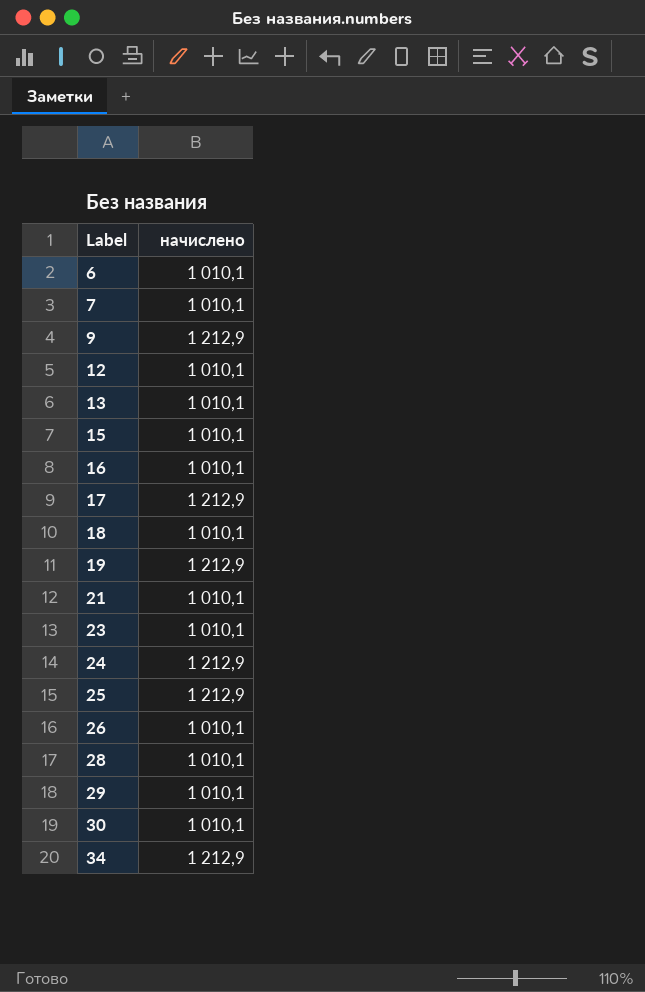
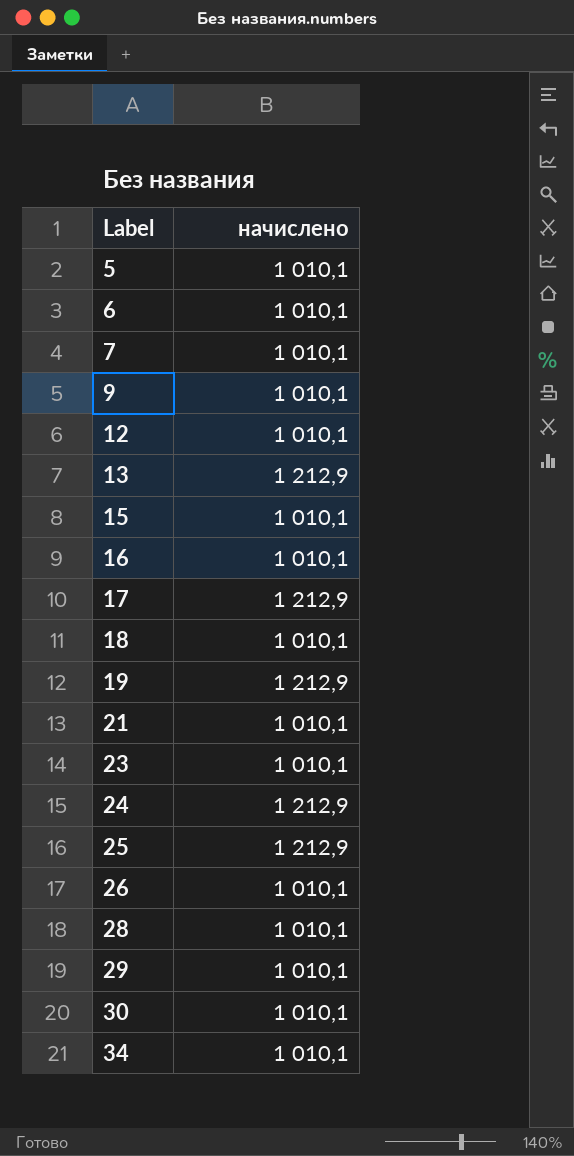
row 5: none -> 1 010,1
9 | начислено: 1 212,9 -> 1 010,1
13 | начислено: 1 010,1 -> 1 212,9
34 | начислено: 1 212,9 -> 1 010,1

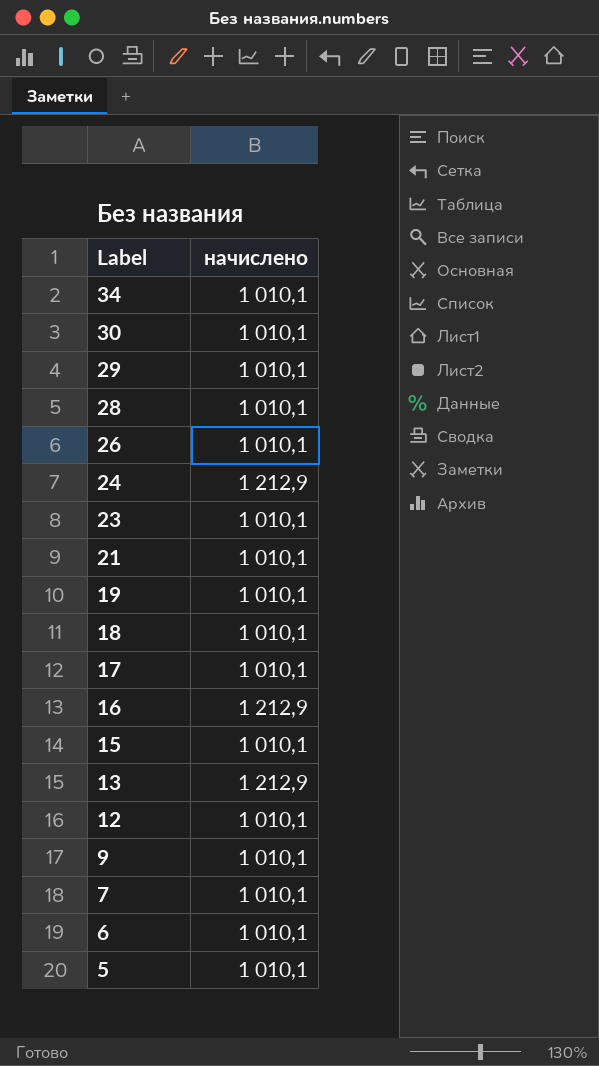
row order: Label ascending -> Label descending
row 25: 1 212,9 -> none
19 | начислено: 1 212,9 -> 1 010,1
17 | начислено: 1 212,9 -> 1 010,1
16 | начислено: 1 010,1 -> 1 212,9

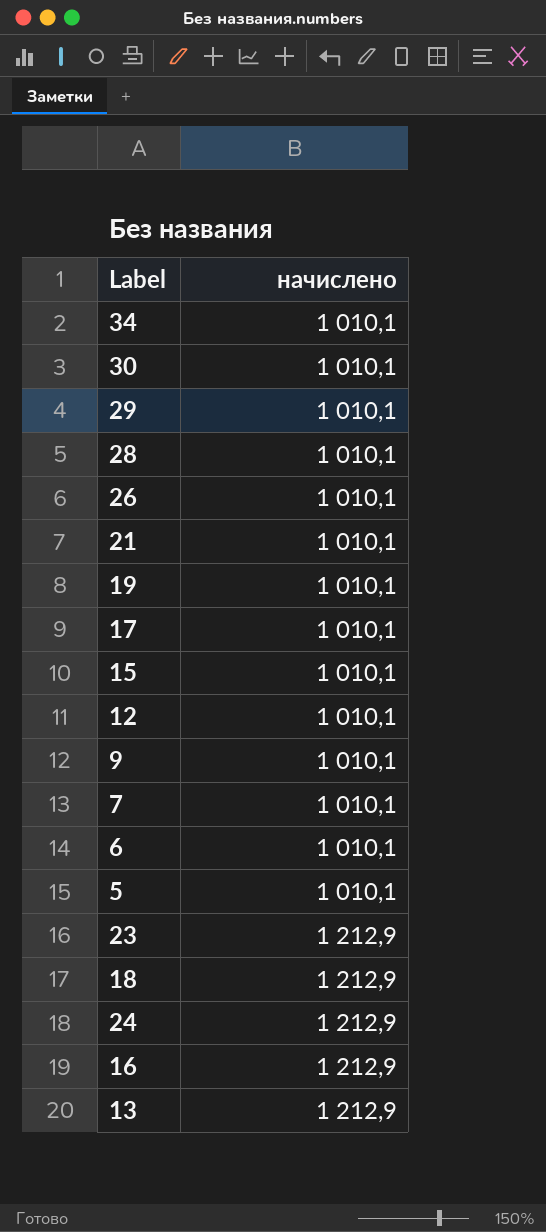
row order: Label descending -> начислено ascending
23 | начислено: 1 010,1 -> 1 212,9
18 | начислено: 1 010,1 -> 1 212,9

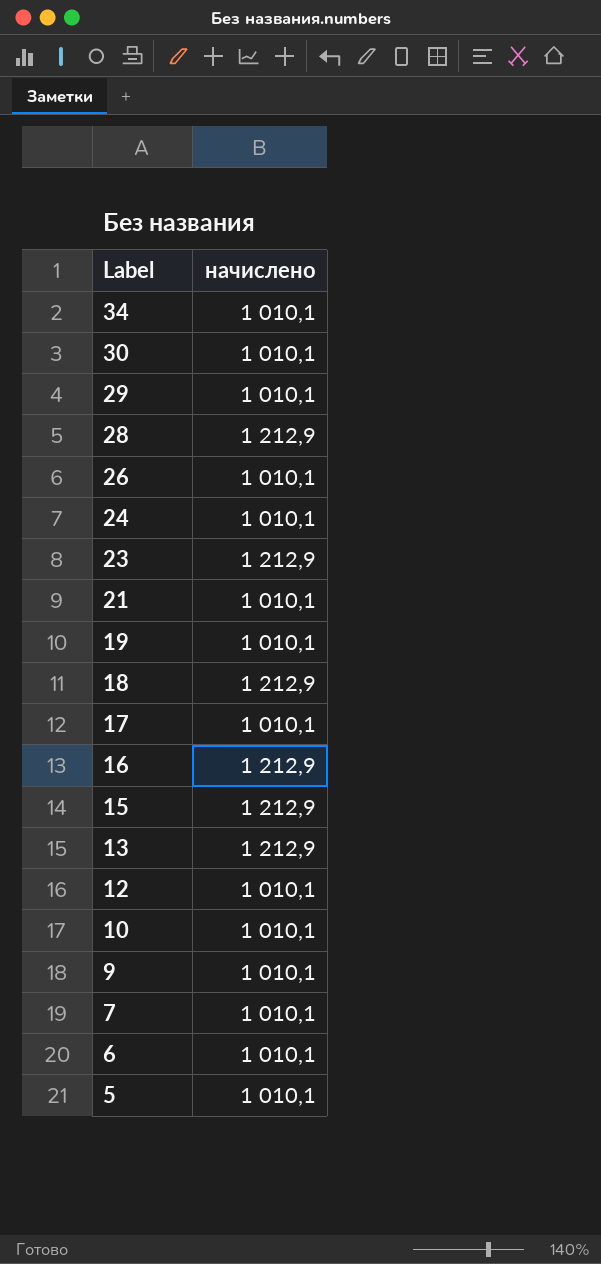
row order: начислено ascending -> Label descending
28 | начислено: 1 010,1 -> 1 212,9
24 | начислено: 1 212,9 -> 1 010,1
15 | начислено: 1 010,1 -> 1 212,9
row 10: none -> 1 010,1

